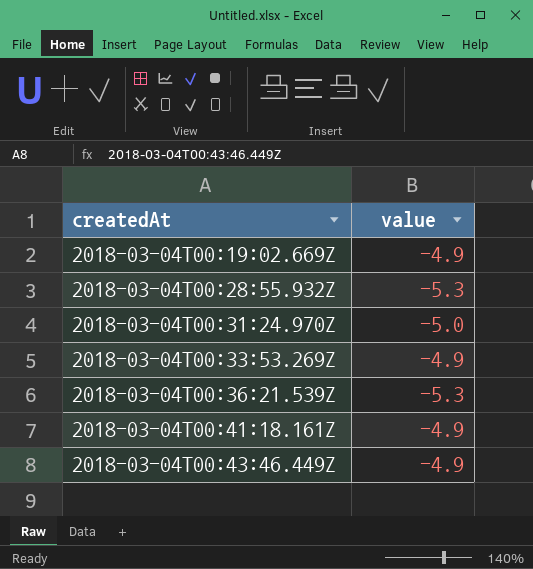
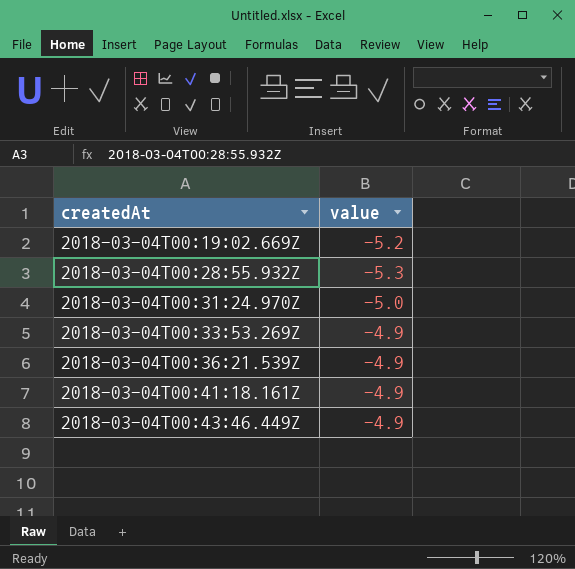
2018-03-04T00:19:02.669Z | value: -4.9 -> -5.2
2018-03-04T00:36:21.539Z | value: -5.3 -> -4.9

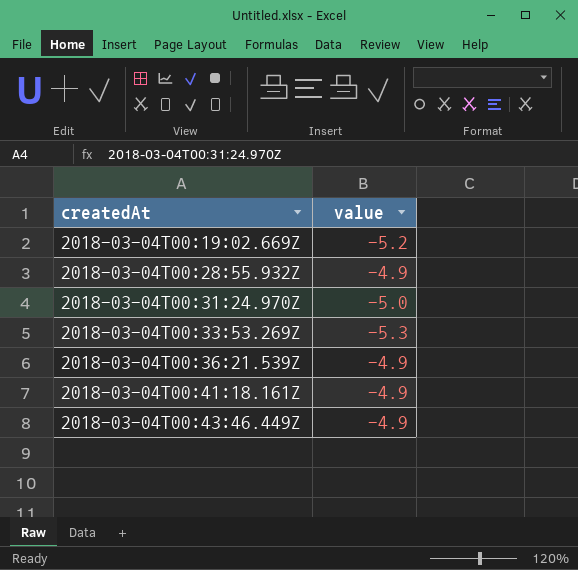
2018-03-04T00:28:55.932Z | value: -5.3 -> -4.9
2018-03-04T00:33:53.269Z | value: -4.9 -> -5.3

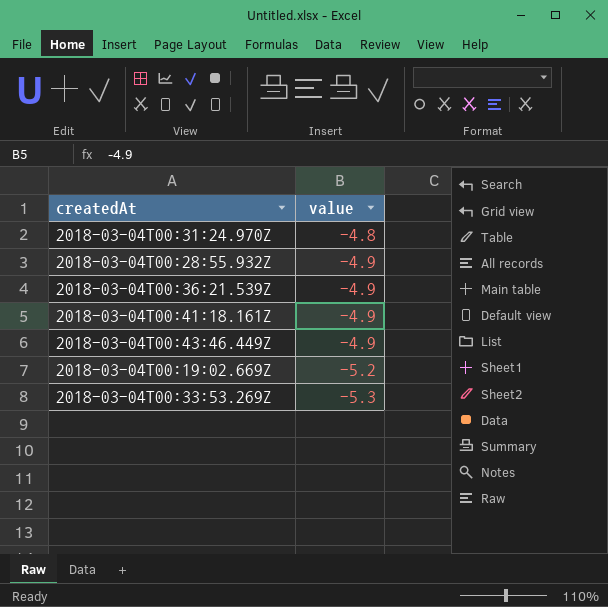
row order: createdAt ascending -> value descending
2018-03-04T00:31:24.970Z | value: -5.0 -> -4.8

